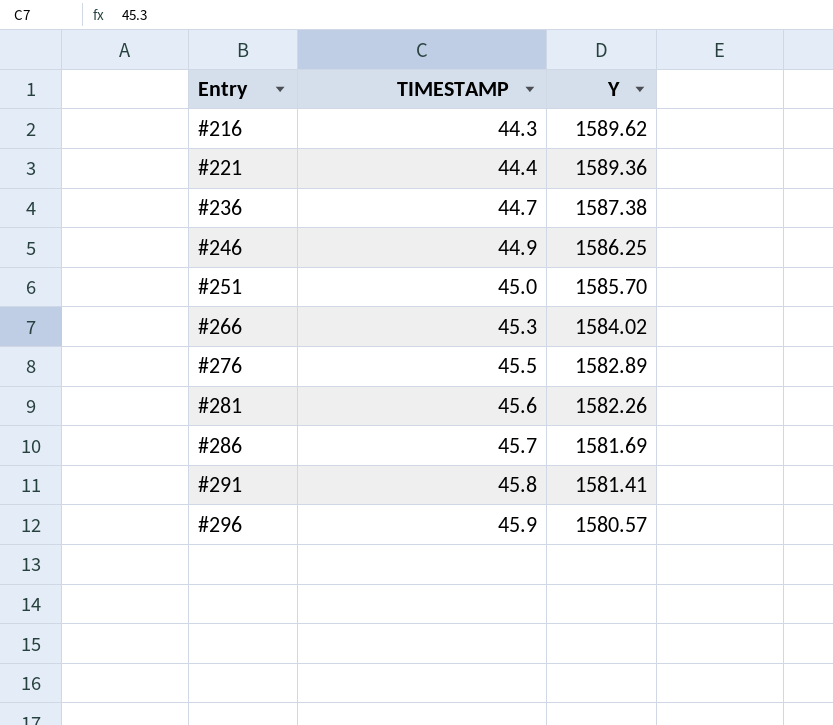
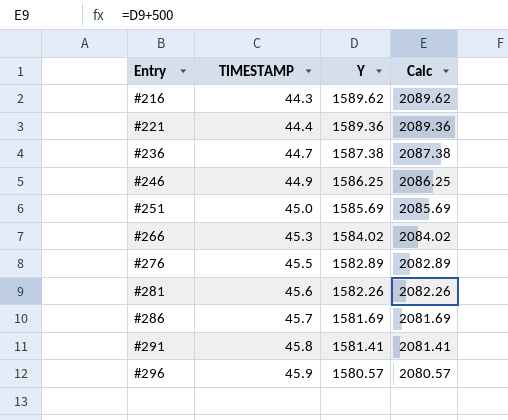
column Calc | formula: none -> [Y] + 500
#251 | Y: 1585.70 -> 1585.69

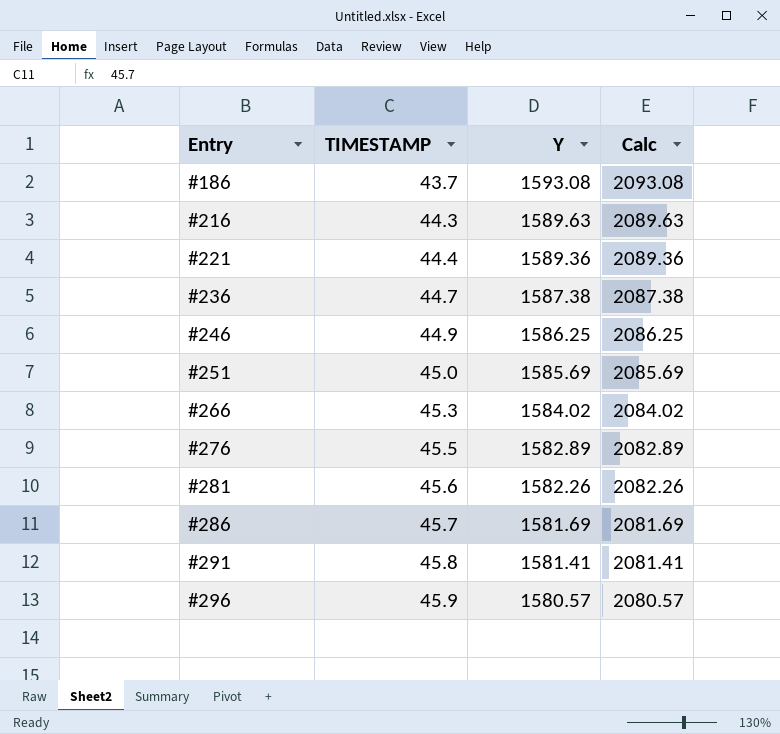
row #186: none -> 43.7 | 1593.08 | 2093.08
#216 | Y: 1589.62 -> 1589.63
#216 | Calc: 2089.62 -> 2089.63

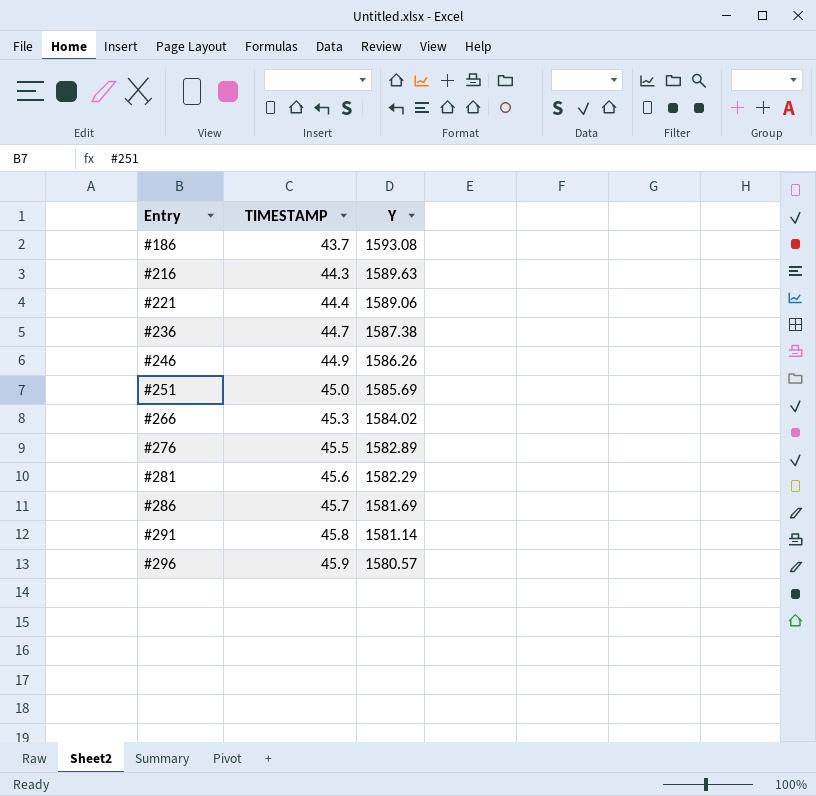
column Calc | formula: [Y] + 500 -> none
#221 | Y: 1589.36 -> 1589.06
#246 | Y: 1586.25 -> 1586.26
#281 | Y: 1582.26 -> 1582.29
#291 | Y: 1581.41 -> 1581.14

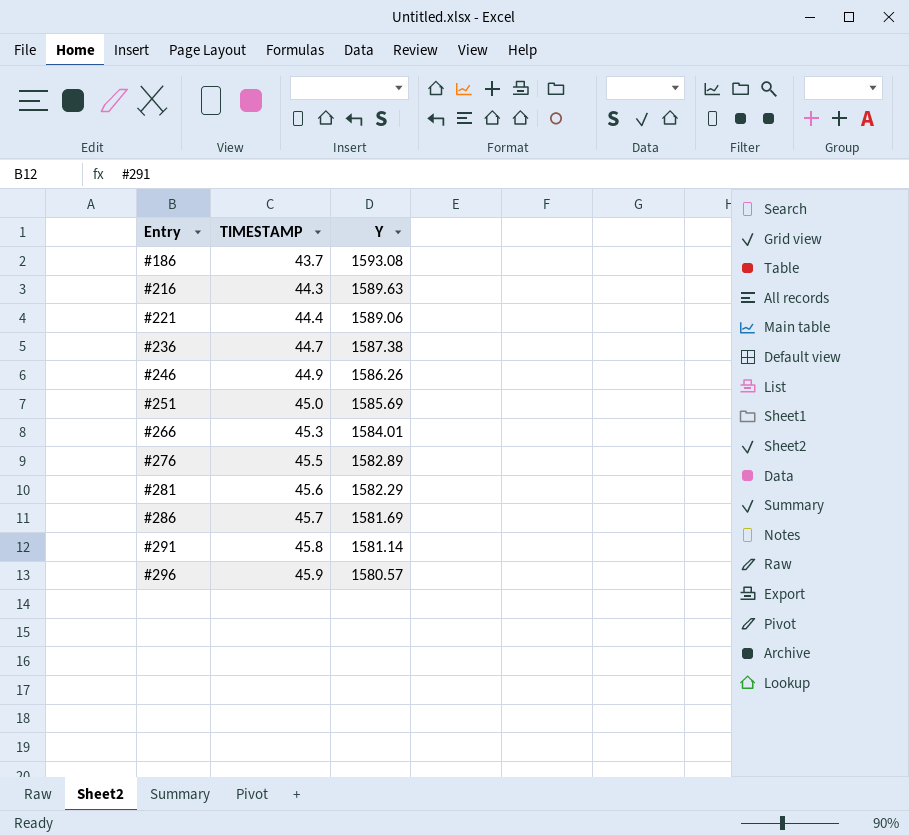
#266 | Y: 1584.02 -> 1584.01

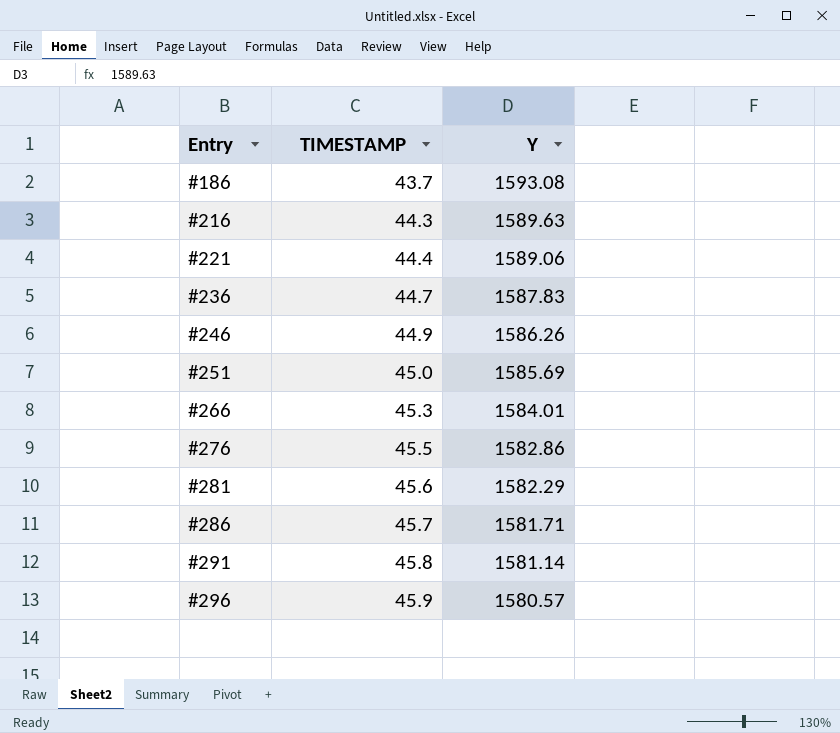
#236 | Y: 1587.38 -> 1587.83
#276 | Y: 1582.89 -> 1582.86
#286 | Y: 1581.69 -> 1581.71

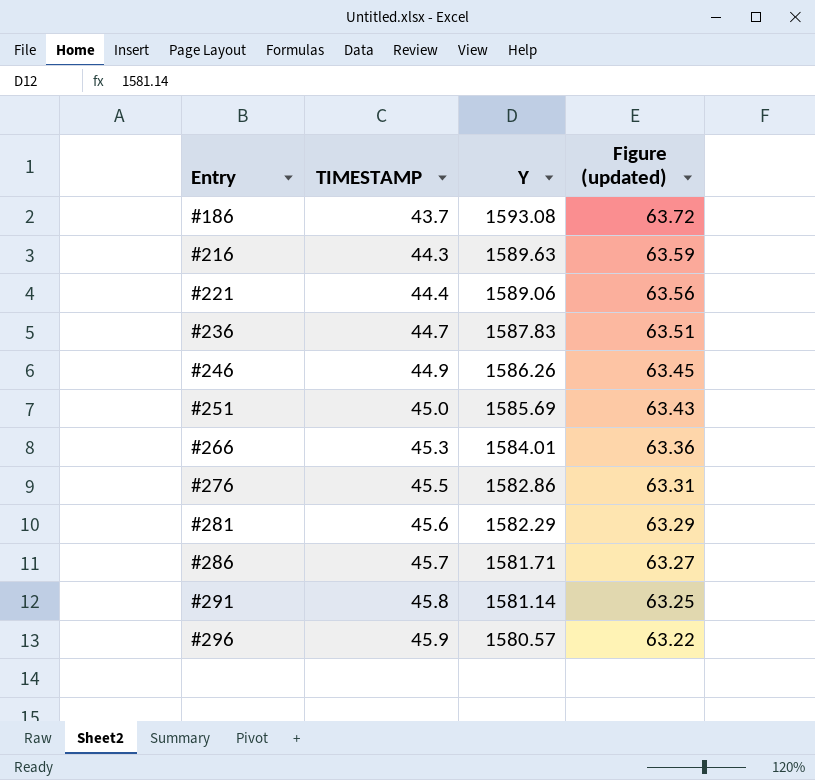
column Figure (updated) | formula: none -> [Y] * 0.04

